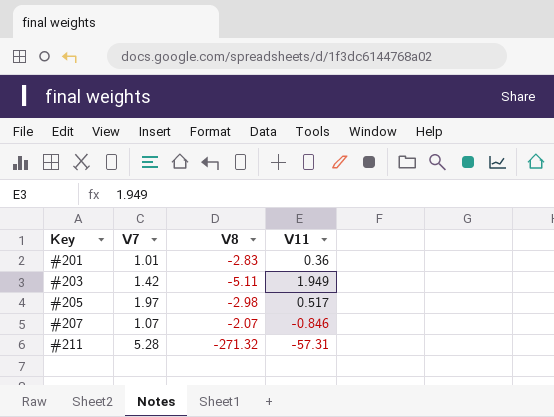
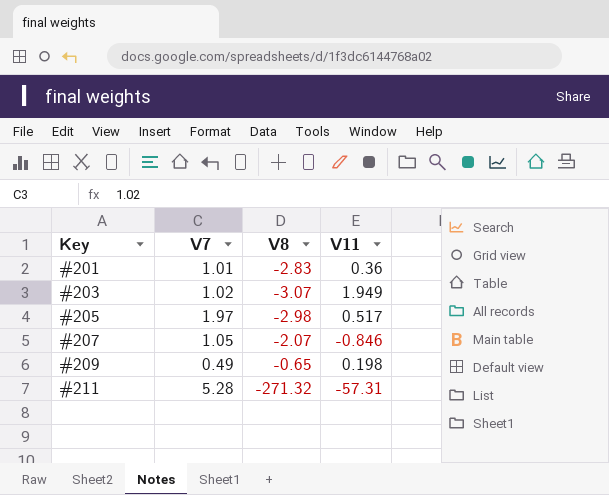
#203 | V7: 1.42 -> 1.02
#203 | V8: -5.11 -> -3.07
#207 | V7: 1.07 -> 1.05
row #209: none -> 0.49 | -0.65 | 0.198

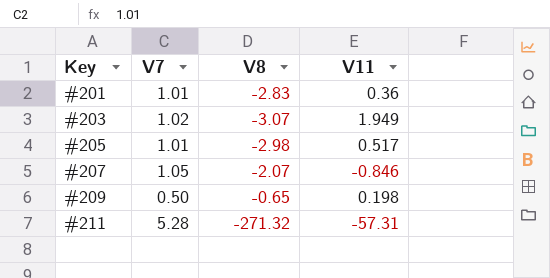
#205 | V7: 1.97 -> 1.01
#209 | V7: 0.49 -> 0.50

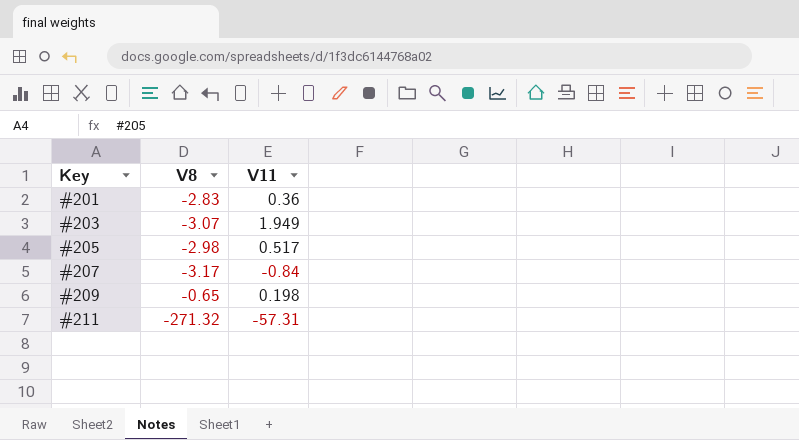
column V7 | position: 2 -> none
#207 | V8: -2.07 -> -3.17
#207 | V11: -0.846 -> -0.84

